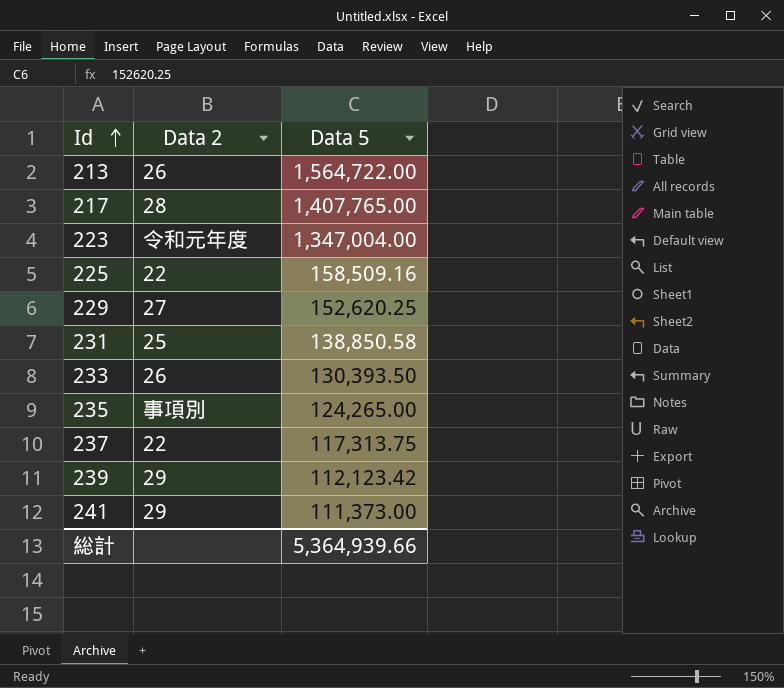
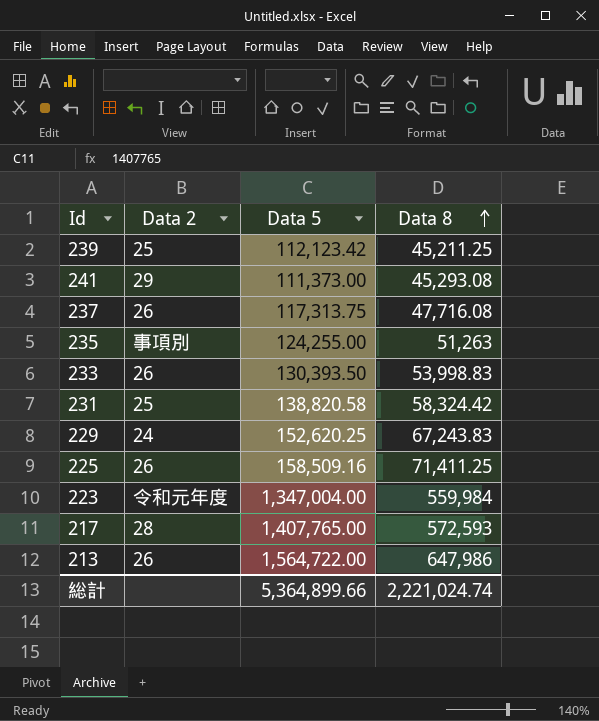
row order: Id ascending -> Data 8 ascending
column Data 8 | position: none -> 4
239 | Data 2: 29 -> 25
237 | Data 2: 22 -> 26
235 | Data 5: 124,265.00 -> 124,255.00
231 | Data 5: 138,850.58 -> 138,820.58
229 | Data 2: 27 -> 24
225 | Data 2: 22 -> 26
総計 | Data 5: 5,364,939.66 -> 5,364,899.66

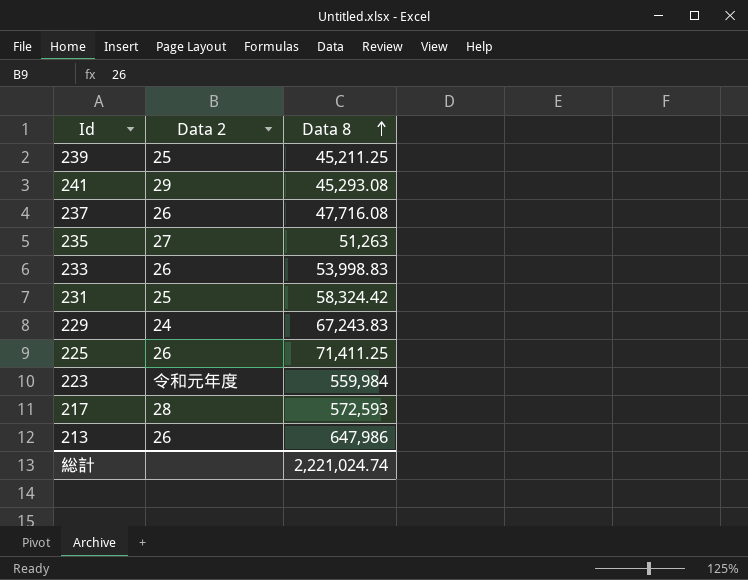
column Data 5 | position: 3 -> none
235 | Data 2: 事項別 -> 27

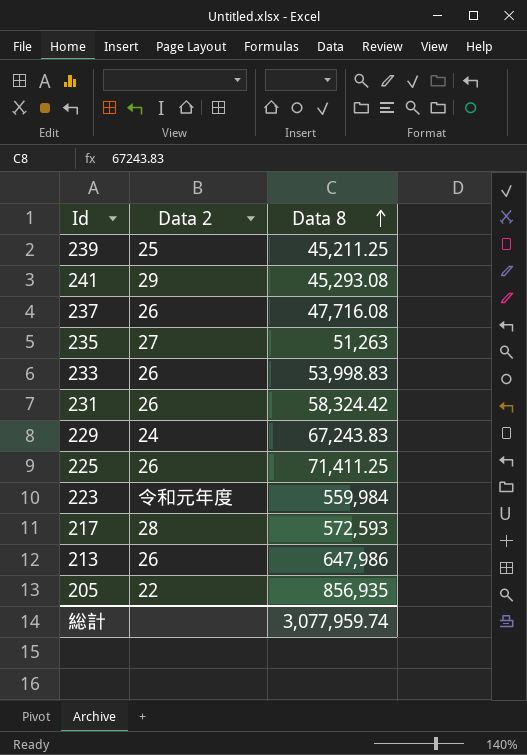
231 | Data 2: 25 -> 26
row 205: none -> 22 | 856,935
総計 | Data 8: 2,221,024.74 -> 3,077,959.74

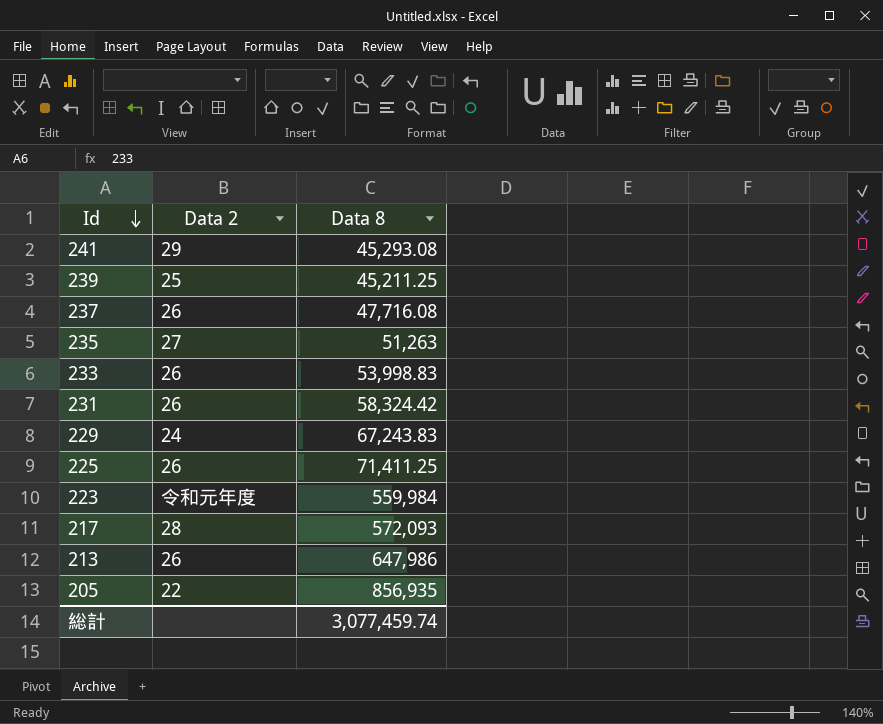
row order: Data 8 ascending -> Id descending
217 | Data 8: 572,593 -> 572,093
総計 | Data 8: 3,077,959.74 -> 3,077,459.74

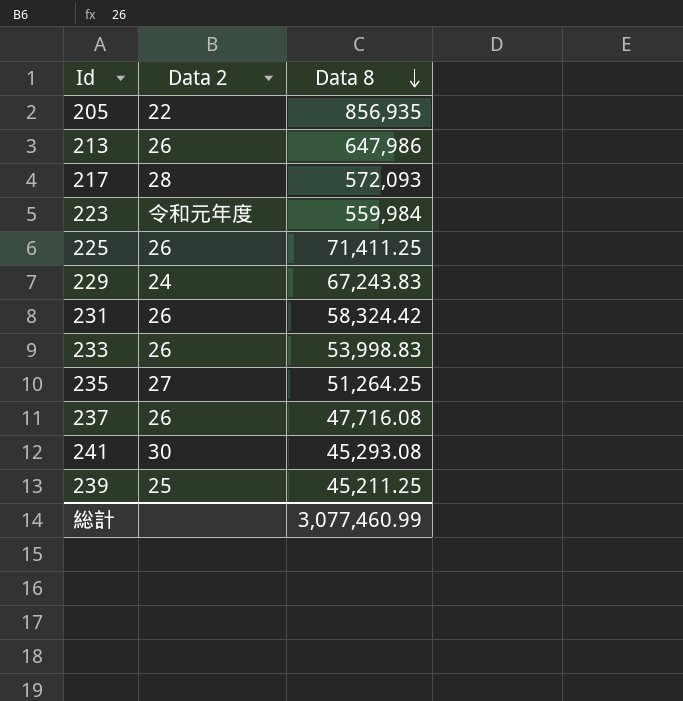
row order: Id descending -> Data 8 descending
235 | Data 8: 51,263 -> 51,264.25
241 | Data 2: 29 -> 30
総計 | Data 8: 3,077,459.74 -> 3,077,460.99

